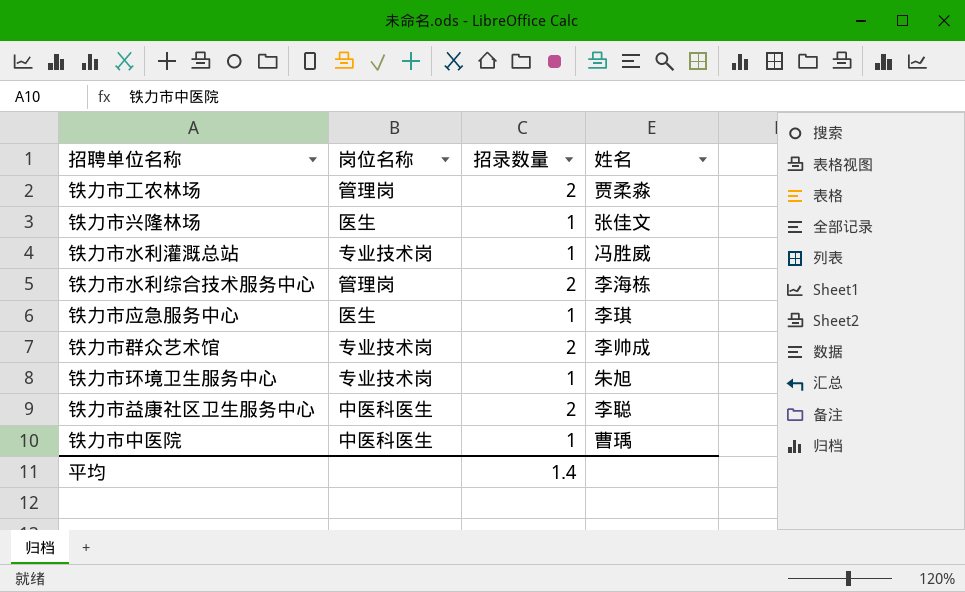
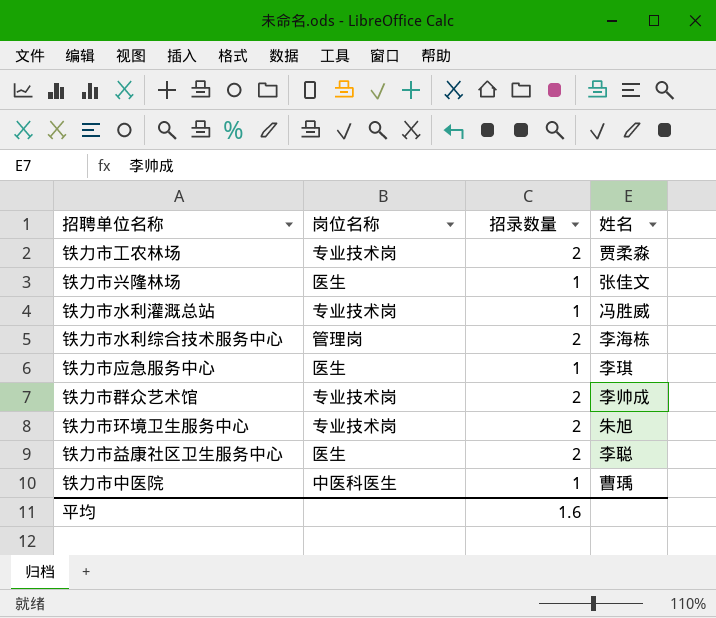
铁力市工农林场 | 岗位名称: 管理岗 -> 专业技术岗
铁力市环境卫生服务中心 | 招录数量: 1 -> 2
铁力市益康社区卫生服务中心 | 岗位名称: 中医科医生 -> 医生
平均 | 招录数量: 1.4 -> 1.6

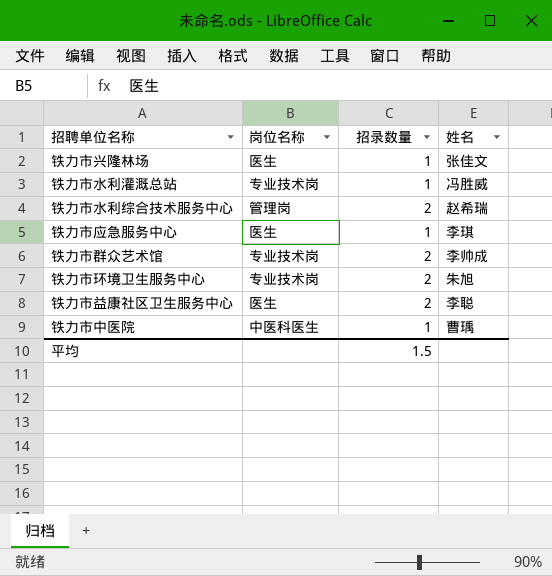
row 铁力市工农林场: 专业技术岗 | 2 | 贾柔淼 -> none
铁力市水利综合技术服务中心 | 姓名: 李海栋 -> 赵希瑞
平均 | 招录数量: 1.6 -> 1.5

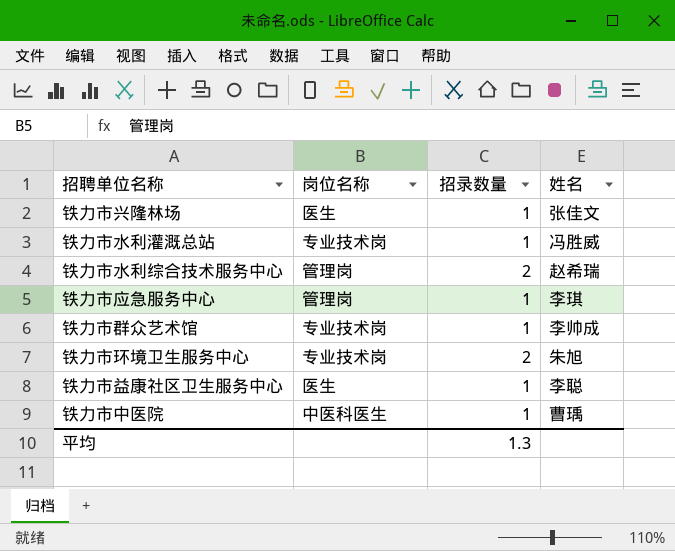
铁力市应急服务中心 | 岗位名称: 医生 -> 管理岗
铁力市群众艺术馆 | 招录数量: 2 -> 1
铁力市益康社区卫生服务中心 | 招录数量: 2 -> 1
平均 | 招录数量: 1.5 -> 1.3

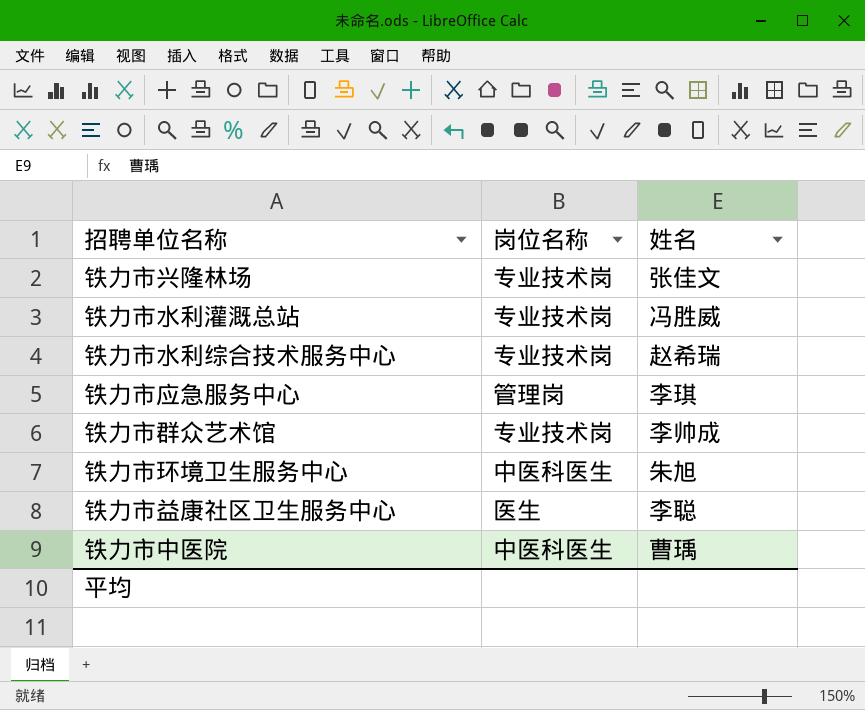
column 招录数量 | position: 3 -> none
铁力市兴隆林场 | 岗位名称: 医生 -> 专业技术岗
铁力市水利综合技术服务中心 | 岗位名称: 管理岗 -> 专业技术岗
铁力市环境卫生服务中心 | 岗位名称: 专业技术岗 -> 中医科医生

